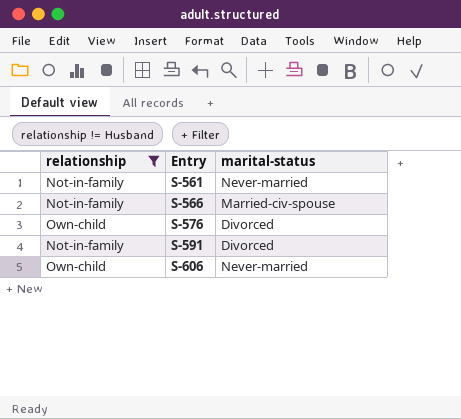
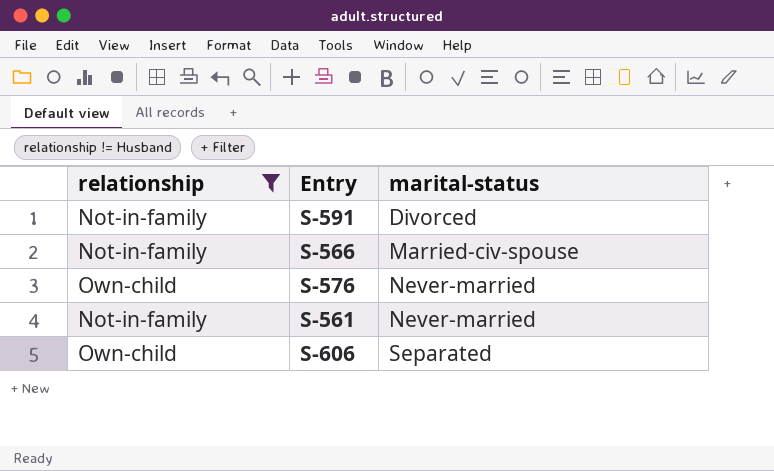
row order: Entry ascending -> marital-status ascending
S-576 | marital-status: Divorced -> Never-married
S-606 | marital-status: Never-married -> Separated

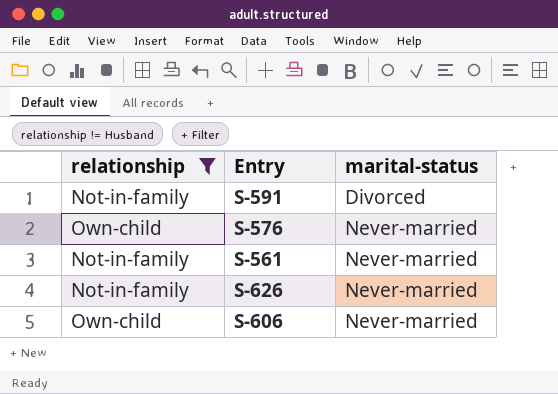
row S-566: Not-in-family | Married-civ-spouse -> none
row S-626: none -> Not-in-family | Never-married
S-606 | marital-status: Separated -> Never-married

